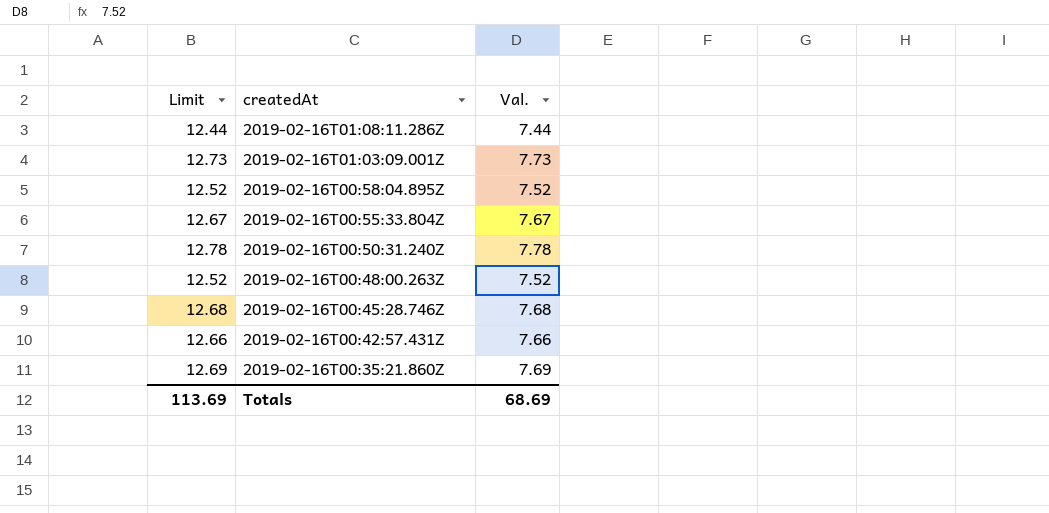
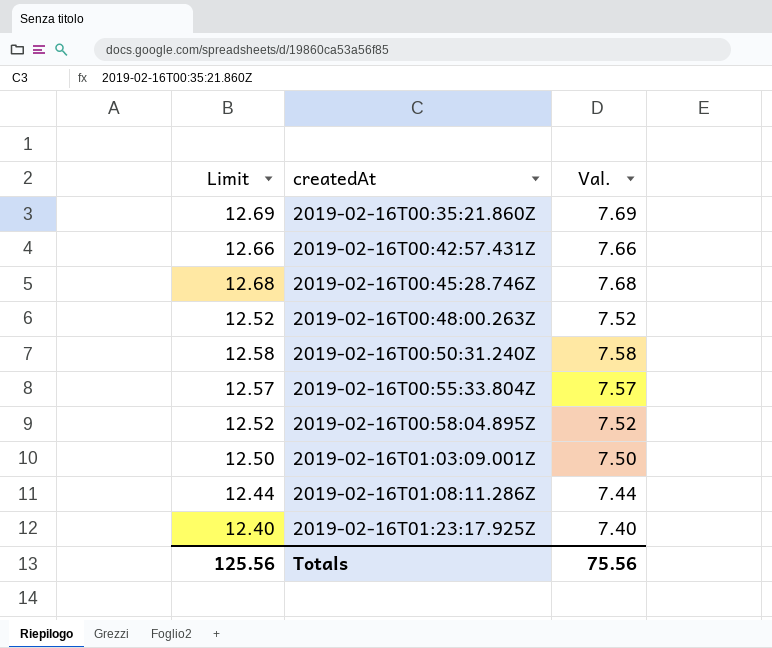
row order: createdAt descending -> createdAt ascending
2019-02-16T00:50:31.240Z | Limit: 12.78 -> 12.58
2019-02-16T00:50:31.240Z | Val.: 7.78 -> 7.58
2019-02-16T00:55:33.804Z | Limit: 12.67 -> 12.57
2019-02-16T00:55:33.804Z | Val.: 7.67 -> 7.57
2019-02-16T01:03:09.001Z | Limit: 12.73 -> 12.50
2019-02-16T01:03:09.001Z | Val.: 7.73 -> 7.50
row 2019-02-16T01:23:17.925Z: none -> 12.40 | 7.40
Totals | Limit: 113.69 -> 125.56
Totals | Val.: 68.69 -> 75.56

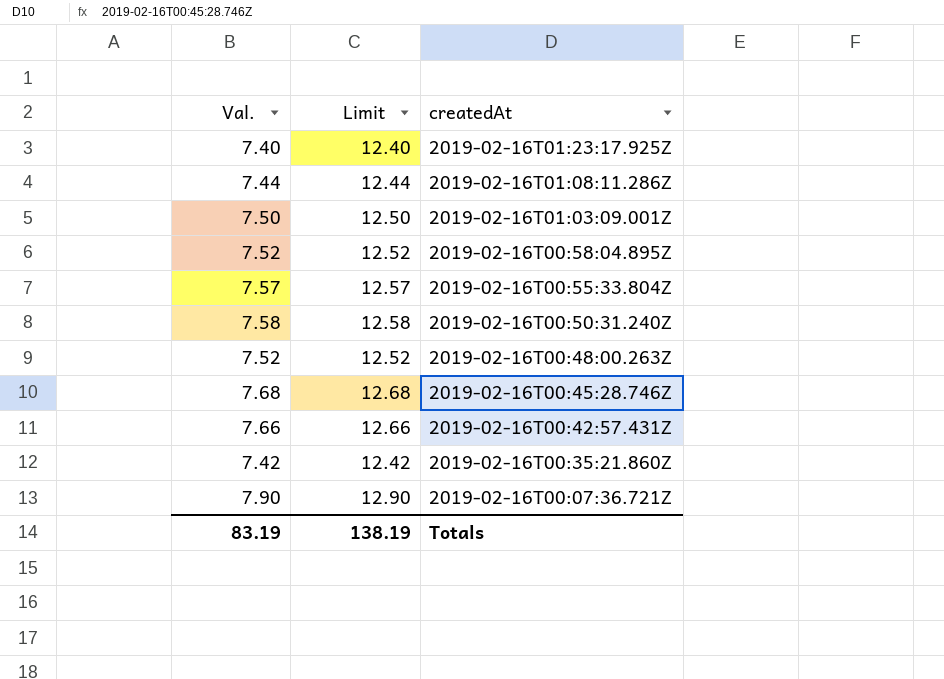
row order: createdAt ascending -> createdAt descending
column Val. | position: 3 -> 1
2019-02-16T00:35:21.860Z | Val.: 7.69 -> 7.42
2019-02-16T00:35:21.860Z | Limit: 12.69 -> 12.42
row 2019-02-16T00:07:36.721Z: none -> 7.90 | 12.90
Totals | Val.: 75.56 -> 83.19
Totals | Limit: 125.56 -> 138.19

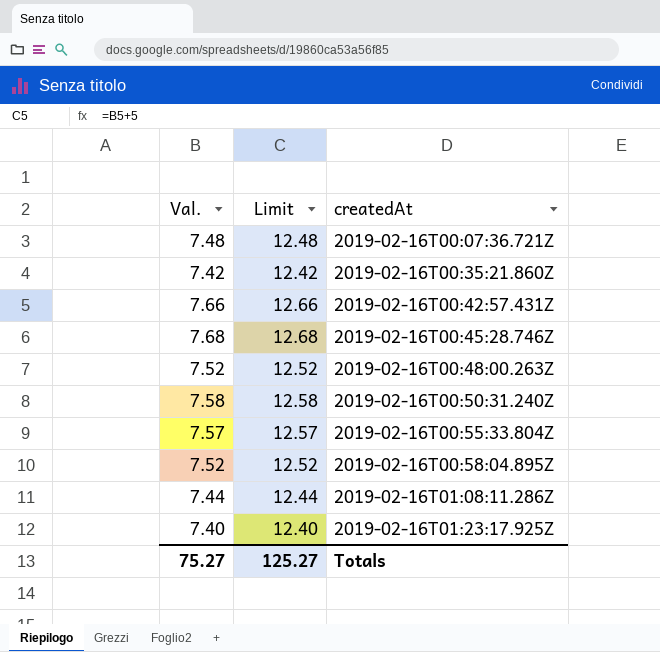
row order: createdAt descending -> createdAt ascending
row 2019-02-16T01:03:09.001Z: 7.50 | 12.50 -> none
2019-02-16T00:07:36.721Z | Val.: 7.90 -> 7.48
2019-02-16T00:07:36.721Z | Limit: 12.90 -> 12.48
Totals | Val.: 83.19 -> 75.27
Totals | Limit: 138.19 -> 125.27

